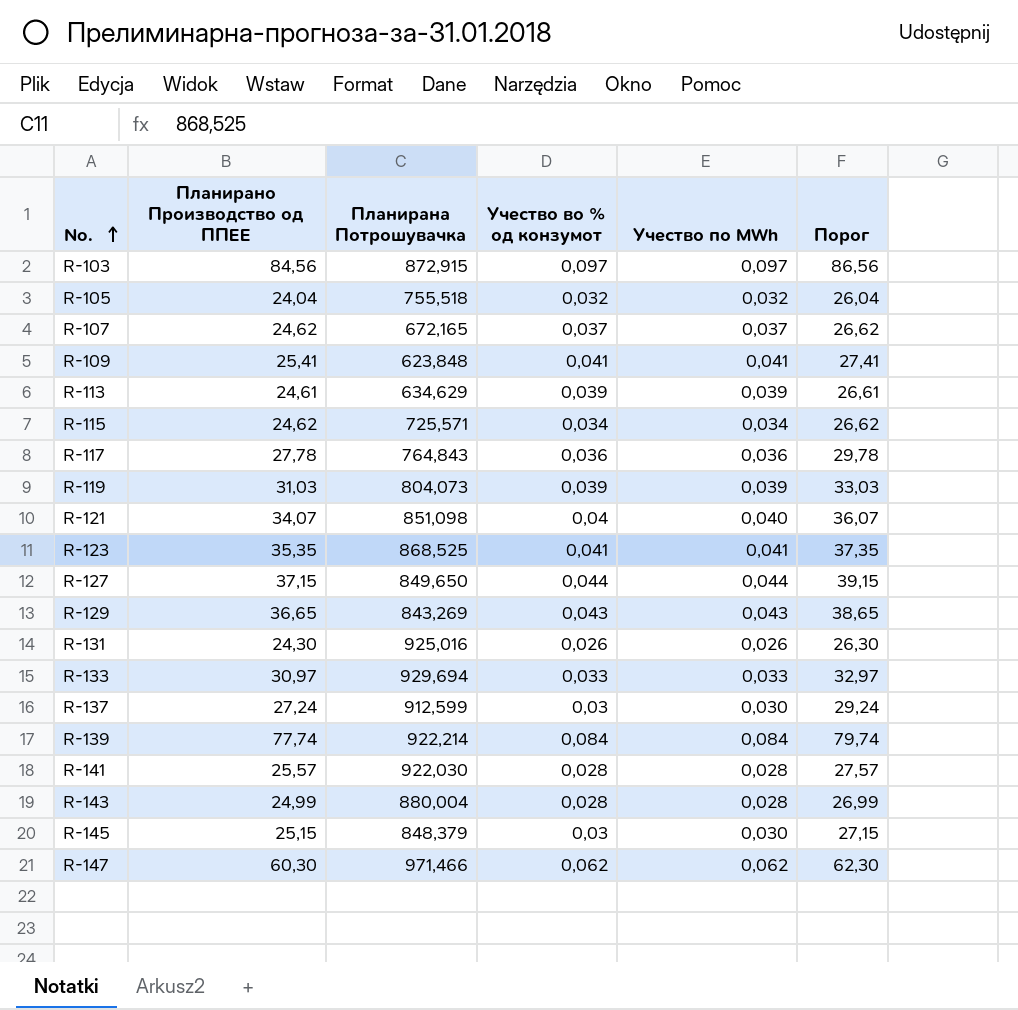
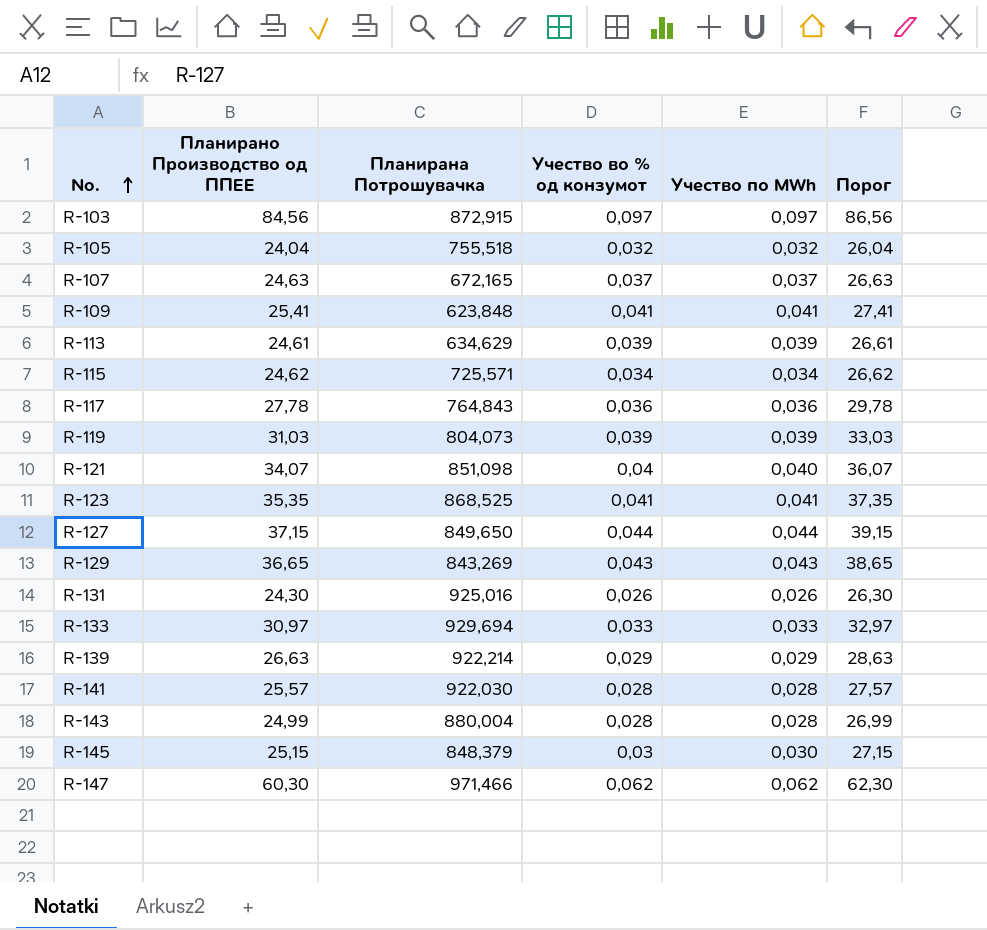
row R-137: 27,24 | 912,599 | 0,03 | 0,030 | 29,24 -> none
R-107 | Планирано Производство од ППЕЕ: 24,62 -> 24,63
R-107 | Порог: 26,62 -> 26,63
R-139 | Планирано Производство од ППЕЕ: 77,74 -> 26,63
R-139 | Учество во % од конзумот: 0,084 -> 0,029
R-139 | Учество по MWh: 0,084 -> 0,029
R-139 | Порог: 79,74 -> 28,63

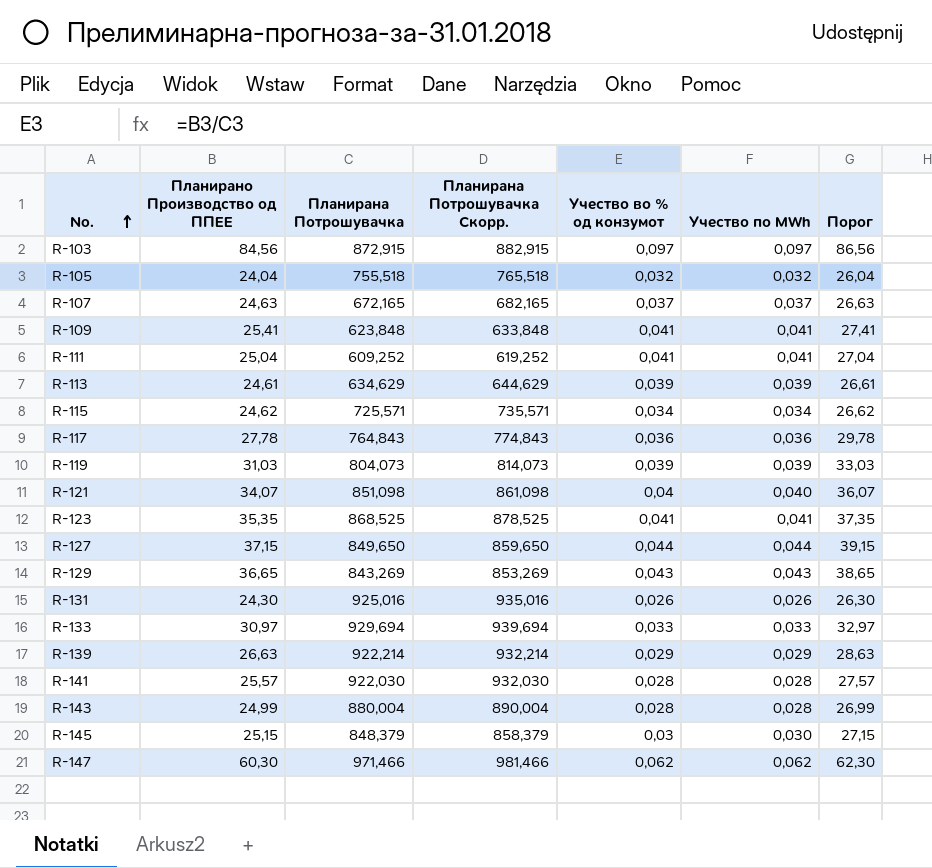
column Планирана Потрошувачка Скорр. | formula: none -> [Планирана Потрошувачка] + 10
row R-111: none -> 25,04 | 609,252 | 619,252 | 0,041 | 0,041 | 27,04

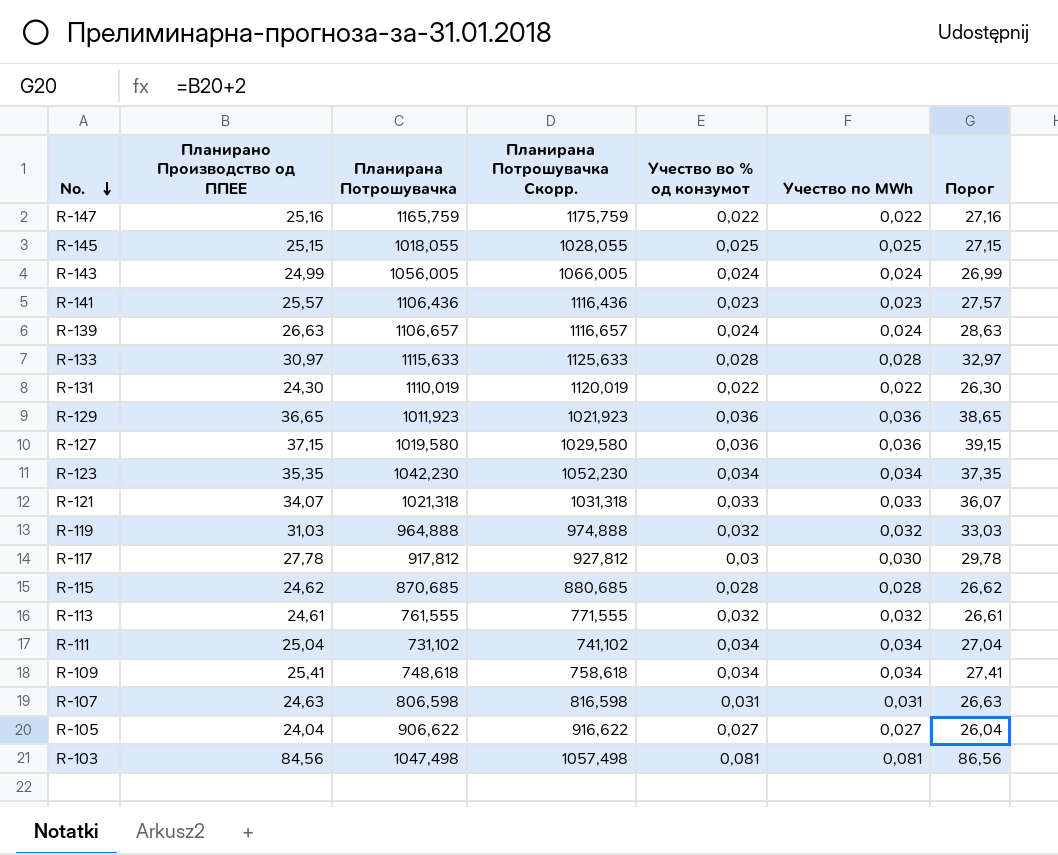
row order: No. ascending -> No. descending
R-147 | Планирано Производство од ППЕЕ: 60,30 -> 25,16
R-147 | Планирана Потрошувачка: 971,466 -> 1165,759
R-147 | Планирана Потрошувачка Скорр.: 981,466 -> 1175,759
R-147 | Учество во % од конзумот: 0,062 -> 0,022
R-147 | Учество по MWh: 0,062 -> 0,022
R-147 | Порог: 62,30 -> 27,16
R-145 | Планирана Потрошувачка: 848,379 -> 1018,055
R-145 | Планирана Потрошувачка Скорр.: 858,379 -> 1028,055
R-145 | Учество во % од конзумот: 0,03 -> 0,025
R-145 | Учество по MWh: 0,030 -> 0,025
R-143 | Планирана Потрошувачка: 880,004 -> 1056,005
R-143 | Планирана Потрошувачка Скорр.: 890,004 -> 1066,005
R-143 | Учество во % од конзумот: 0,028 -> 0,024
R-143 | Учество по MWh: 0,028 -> 0,024
R-141 | Планирана Потрошувачка: 922,030 -> 1106,436
R-141 | Планирана Потрошувачка Скорр.: 932,030 -> 1116,436
R-141 | Учество во % од конзумот: 0,028 -> 0,023
R-141 | Учество по MWh: 0,028 -> 0,023
R-139 | Планирана Потрошувачка: 922,214 -> 1106,657
R-139 | Планирана Потрошувачка Скорр.: 932,214 -> 1116,657
R-139 | Учество во % од конзумот: 0,029 -> 0,024
R-139 | Учество по MWh: 0,029 -> 0,024
R-133 | Планирана Потрошувачка: 929,694 -> 1115,633
R-133 | Планирана Потрошувачка Скорр.: 939,694 -> 1125,633
R-133 | Учество во % од конзумот: 0,033 -> 0,028
R-133 | Учество по MWh: 0,033 -> 0,028
R-131 | Планирана Потрошувачка: 925,016 -> 1110,019
R-131 | Планирана Потрошувачка Скорр.: 935,016 -> 1120,019
R-131 | Учество во % од конзумот: 0,026 -> 0,022
R-131 | Учество по MWh: 0,026 -> 0,022
R-129 | Планирана Потрошувачка: 843,269 -> 1011,923
R-129 | Планирана Потрошувачка Скорр.: 853,269 -> 1021,923
R-129 | Учество во % од конзумот: 0,043 -> 0,036
R-129 | Учество по MWh: 0,043 -> 0,036
R-127 | Планирана Потрошувачка: 849,650 -> 1019,580
R-127 | Планирана Потрошувачка Скорр.: 859,650 -> 1029,580
R-127 | Учество во % од конзумот: 0,044 -> 0,036
R-127 | Учество по MWh: 0,044 -> 0,036
R-123 | Планирана Потрошувачка: 868,525 -> 1042,230
R-123 | Планирана Потрошувачка Скорр.: 878,525 -> 1052,230
R-123 | Учество во % од конзумот: 0,041 -> 0,034
R-123 | Учество по MWh: 0,041 -> 0,034
R-121 | Планирана Потрошувачка: 851,098 -> 1021,318
R-121 | Планирана Потрошувачка Скорр.: 861,098 -> 1031,318
R-121 | Учество во % од конзумот: 0,04 -> 0,033
R-121 | Учество по MWh: 0,040 -> 0,033
R-119 | Планирана Потрошувачка: 804,073 -> 964,888
R-119 | Планирана Потрошувачка Скорр.: 814,073 -> 974,888
R-119 | Учество во % од конзумот: 0,039 -> 0,032
R-119 | Учество по MWh: 0,039 -> 0,032
R-117 | Планирана Потрошувачка: 764,843 -> 917,812
R-117 | Планирана Потрошувачка Скорр.: 774,843 -> 927,812
R-117 | Учество во % од конзумот: 0,036 -> 0,03
R-117 | Учество по MWh: 0,036 -> 0,030
R-115 | Планирана Потрошувачка: 725,571 -> 870,685
R-115 | Планирана Потрошувачка Скорр.: 735,571 -> 880,685
R-115 | Учество во % од конзумот: 0,034 -> 0,028
R-115 | Учество по MWh: 0,034 -> 0,028
R-113 | Планирана Потрошувачка: 634,629 -> 761,555
R-113 | Планирана Потрошувачка Скорр.: 644,629 -> 771,555
R-113 | Учество во % од конзумот: 0,039 -> 0,032
R-113 | Учество по MWh: 0,039 -> 0,032
R-111 | Планирана Потрошувачка: 609,252 -> 731,102
R-111 | Планирана Потрошувачка Скорр.: 619,252 -> 741,102
R-111 | Учество во % од конзумот: 0,041 -> 0,034
R-111 | Учество по MWh: 0,041 -> 0,034
R-109 | Планирана Потрошувачка: 623,848 -> 748,618
R-109 | Планирана Потрошувачка Скорр.: 633,848 -> 758,618
R-109 | Учество во % од конзумот: 0,041 -> 0,034
R-109 | Учество по MWh: 0,041 -> 0,034
R-107 | Планирана Потрошувачка: 672,165 -> 806,598
R-107 | Планирана Потрошувачка Скорр.: 682,165 -> 816,598
R-107 | Учество во % од конзумот: 0,037 -> 0,031
R-107 | Учество по MWh: 0,037 -> 0,031
R-105 | Планирана Потрошувачка: 755,518 -> 906,622
R-105 | Планирана Потрошувачка Скорр.: 765,518 -> 916,622
R-105 | Учество во % од конзумот: 0,032 -> 0,027
R-105 | Учество по MWh: 0,032 -> 0,027
R-103 | Планирана Потрошувачка: 872,915 -> 1047,498
R-103 | Планирана Потрошувачка Скорр.: 882,915 -> 1057,498
R-103 | Учество во % од конзумот: 0,097 -> 0,081
R-103 | Учество по MWh: 0,097 -> 0,081

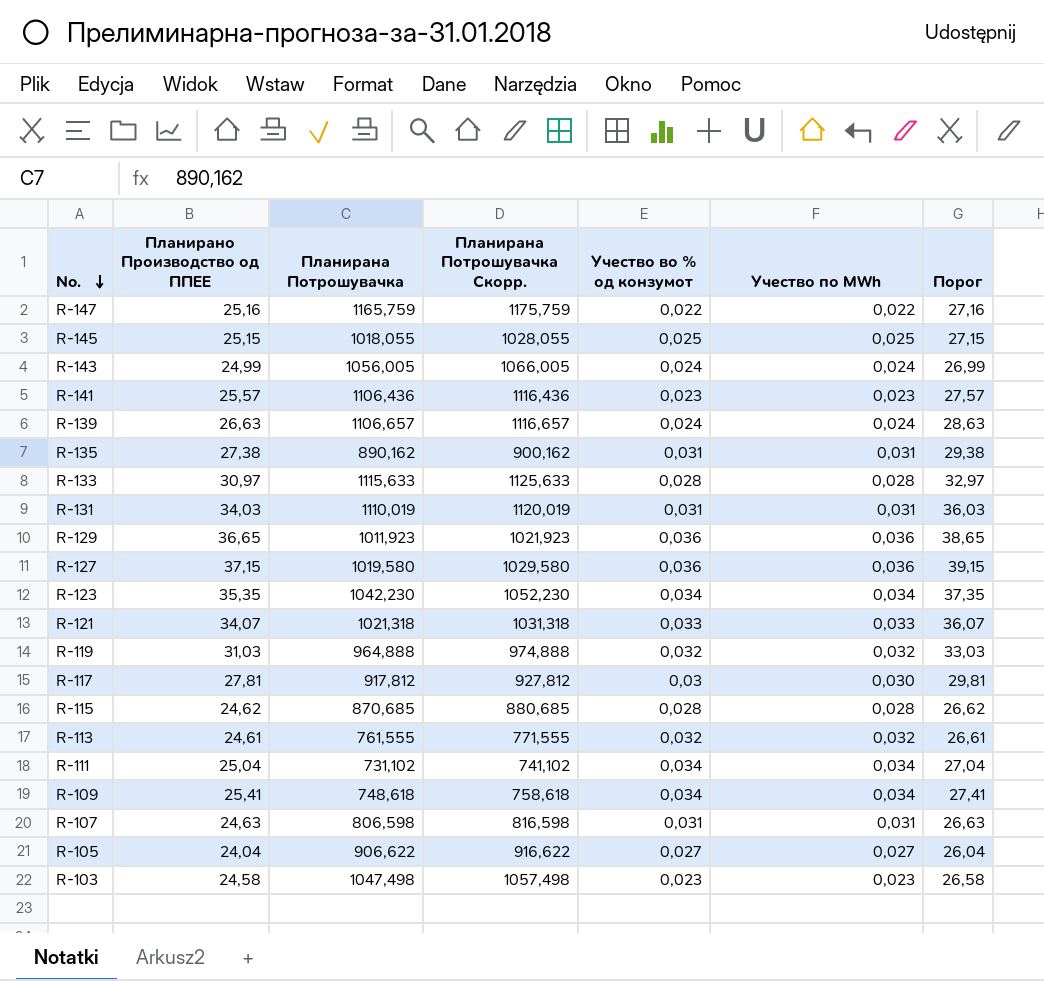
row R-135: none -> 27,38 | 890,162 | 900,162 | 0,031 | 0,031 | 29,38
R-131 | Планирано Производство од ППЕЕ: 24,30 -> 34,03
R-131 | Учество во % од конзумот: 0,022 -> 0,031
R-131 | Учество по MWh: 0,022 -> 0,031
R-131 | Порог: 26,30 -> 36,03
R-117 | Планирано Производство од ППЕЕ: 27,78 -> 27,81
R-117 | Порог: 29,78 -> 29,81
R-103 | Планирано Производство од ППЕЕ: 84,56 -> 24,58
R-103 | Учество во % од конзумот: 0,081 -> 0,023
R-103 | Учество по MWh: 0,081 -> 0,023
R-103 | Порог: 86,56 -> 26,58

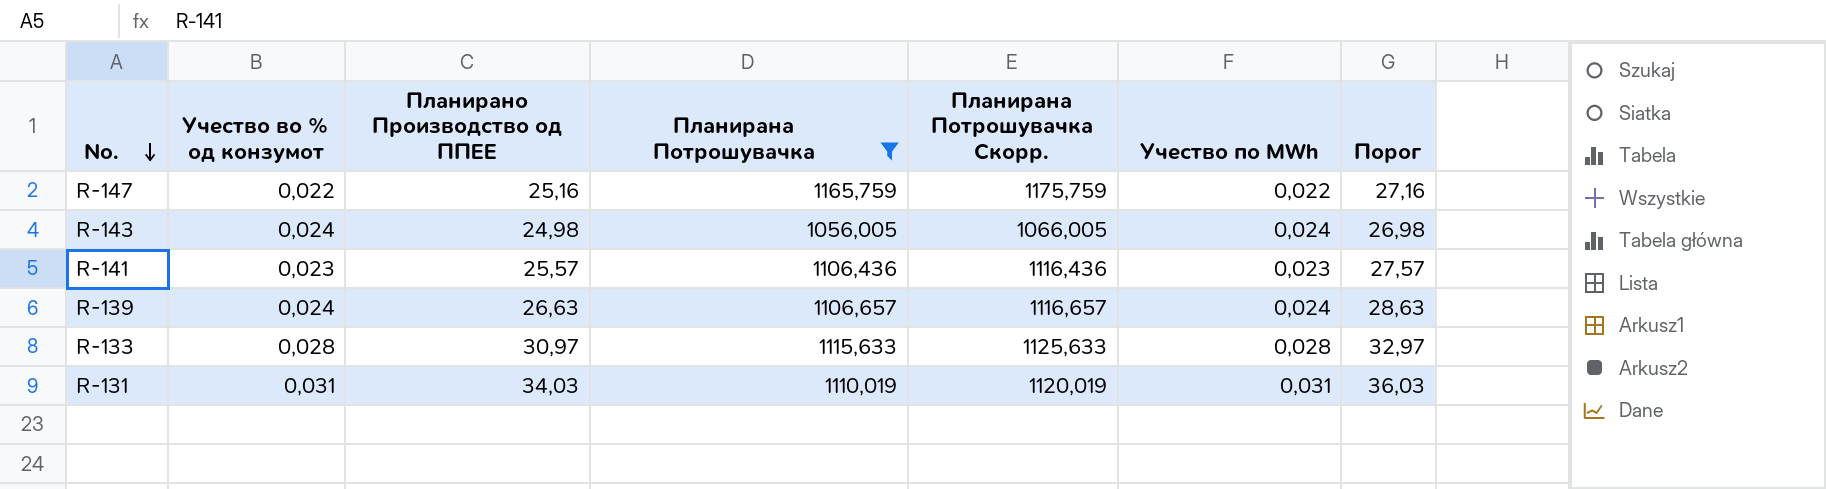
filter: none -> Планирана Потрошувачка >= 1056,005
column Учество во % од конзумот | position: 5 -> 2
R-143 | Планирано Производство од ППЕЕ: 24,99 -> 24,98
R-143 | Порог: 26,99 -> 26,98

